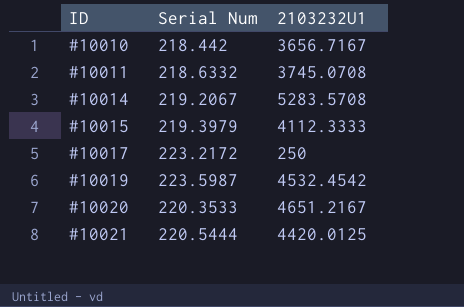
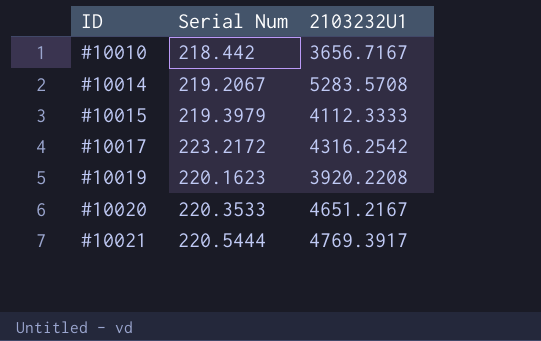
row #10011: 218.6332 | 3745.0708 -> none
#10017 | 2103232U1: 250 -> 4316.2542
#10019 | Serial Num: 223.5987 -> 220.1623
#10019 | 2103232U1: 4532.4542 -> 3920.2208
#10021 | 2103232U1: 4420.0125 -> 4769.3917

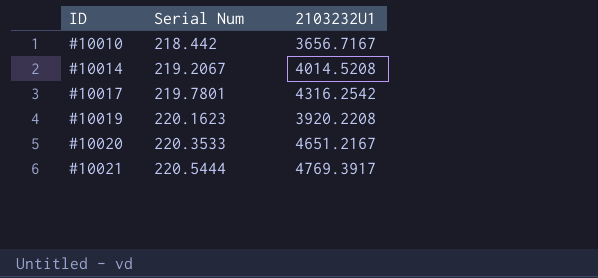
row #10015: 219.3979 | 4112.3333 -> none
#10014 | 2103232U1: 5283.5708 -> 4014.5208
#10017 | Serial Num: 223.2172 -> 219.7801

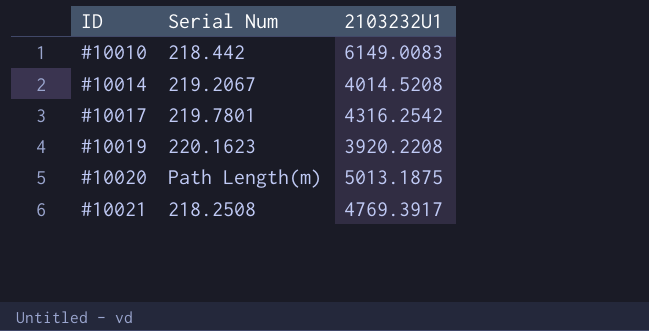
#10010 | 2103232U1: 3656.7167 -> 6149.0083
#10020 | Serial Num: 220.3533 -> Path Length(m)
#10020 | 2103232U1: 4651.2167 -> 5013.1875
#10021 | Serial Num: 220.5444 -> 218.2508

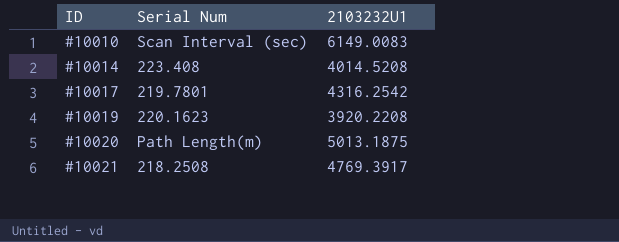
#10010 | Serial Num: 218.442 -> Scan Interval (sec)
#10014 | Serial Num: 219.2067 -> 223.408

